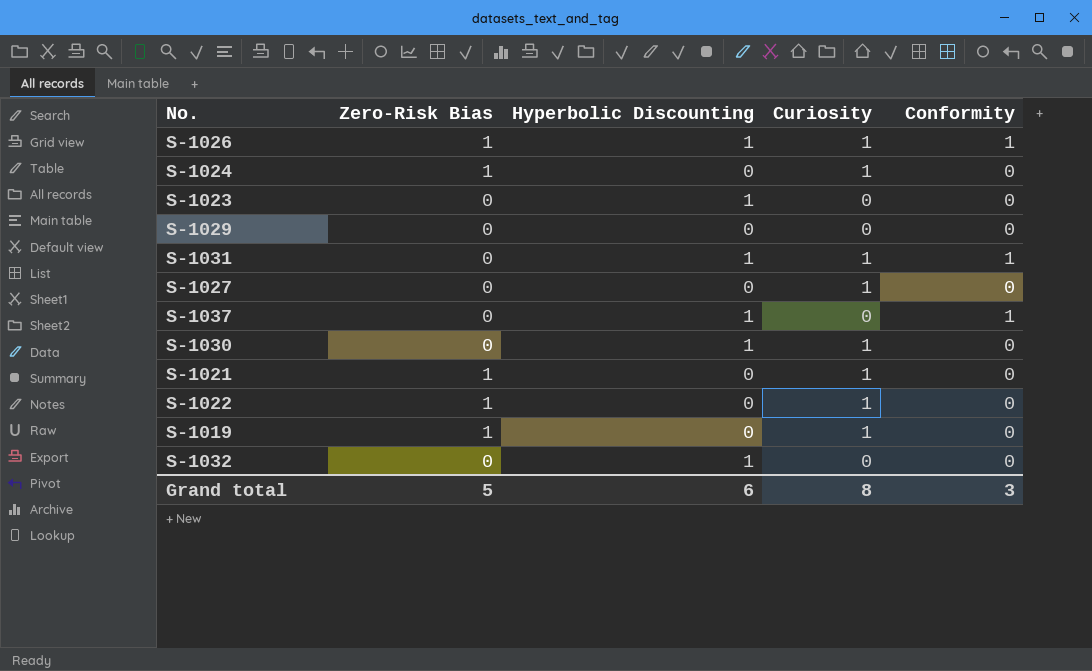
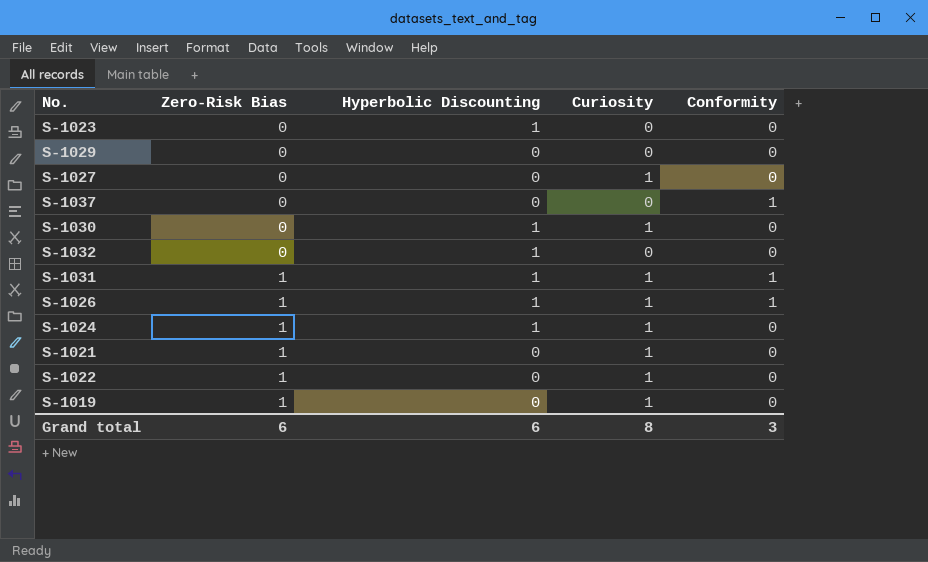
row order: none -> Zero-Risk Bias ascending
S-1037 | Hyperbolic Discounting: 1 -> 0
S-1031 | Zero-Risk Bias: 0 -> 1
S-1024 | Hyperbolic Discounting: 0 -> 1
Grand total | Zero-Risk Bias: 5 -> 6

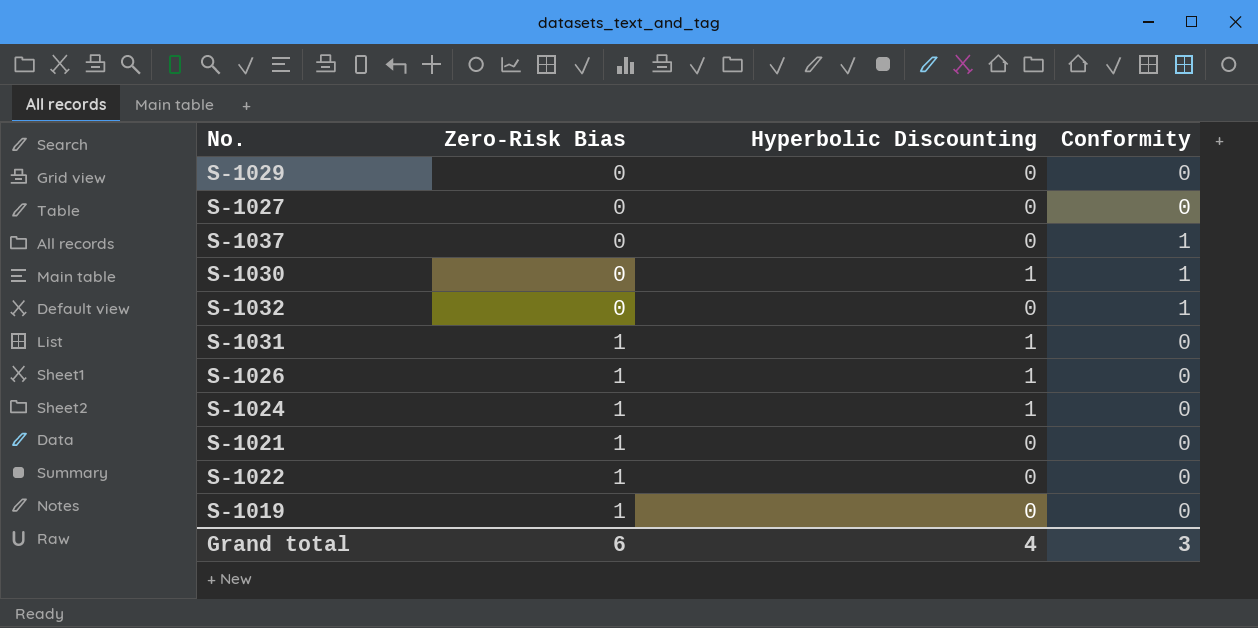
column Curiosity | position: 4 -> none
row S-1023: 0 | 1 | 0 | 0 -> none
S-1030 | Conformity: 0 -> 1
S-1032 | Hyperbolic Discounting: 1 -> 0
S-1032 | Conformity: 0 -> 1
S-1031 | Conformity: 1 -> 0
S-1026 | Conformity: 1 -> 0
Grand total | Hyperbolic Discounting: 6 -> 4

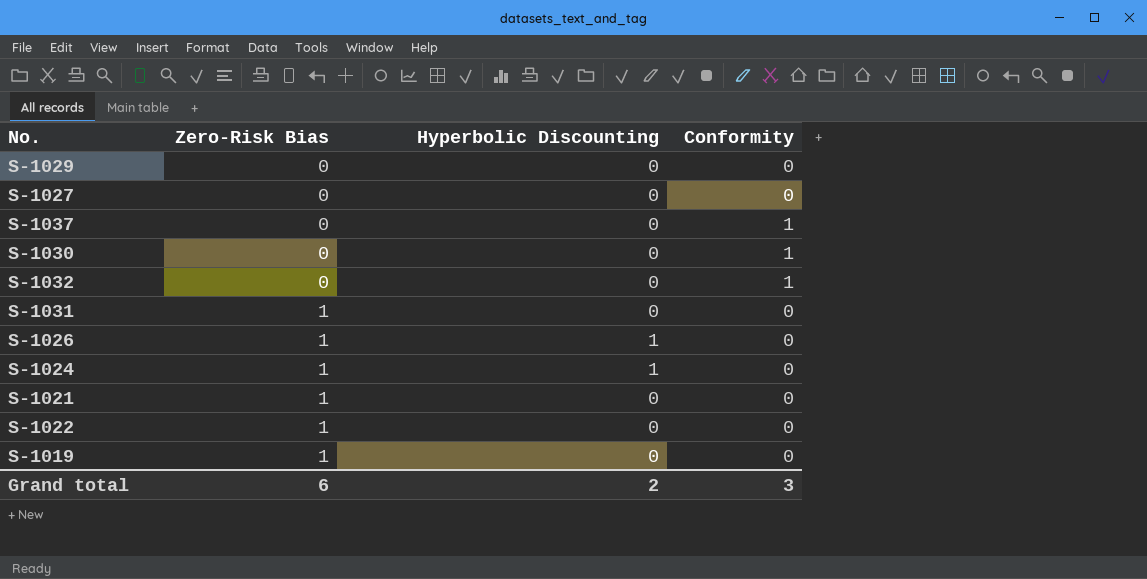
S-1030 | Hyperbolic Discounting: 1 -> 0
S-1031 | Hyperbolic Discounting: 1 -> 0
Grand total | Hyperbolic Discounting: 4 -> 2

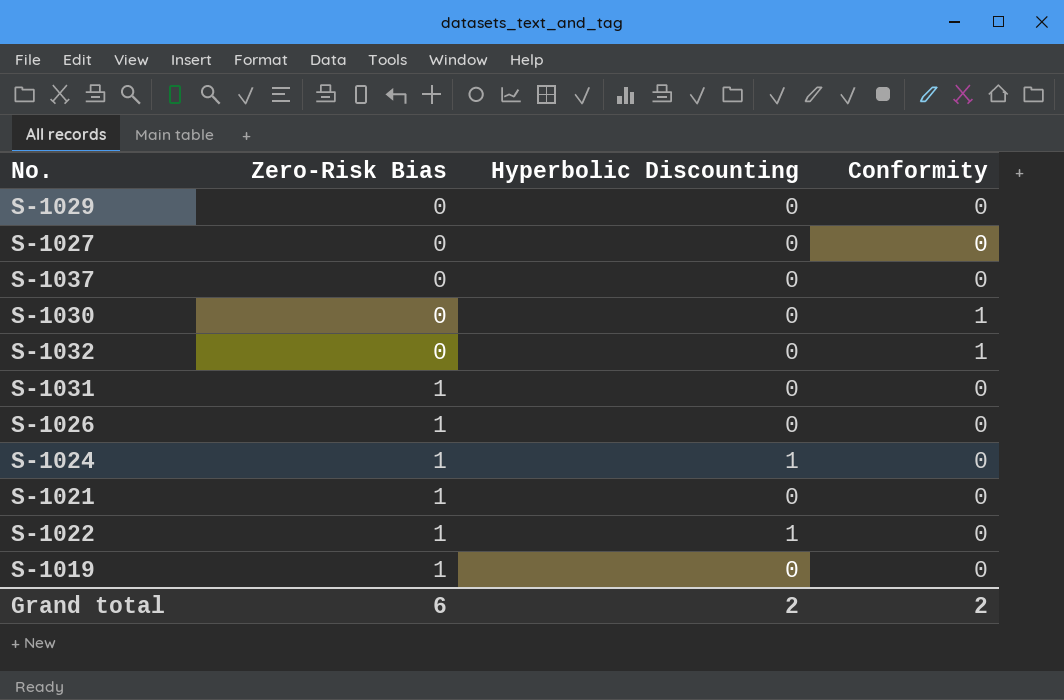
S-1037 | Conformity: 1 -> 0
S-1026 | Hyperbolic Discounting: 1 -> 0
S-1022 | Hyperbolic Discounting: 0 -> 1
Grand total | Conformity: 3 -> 2

